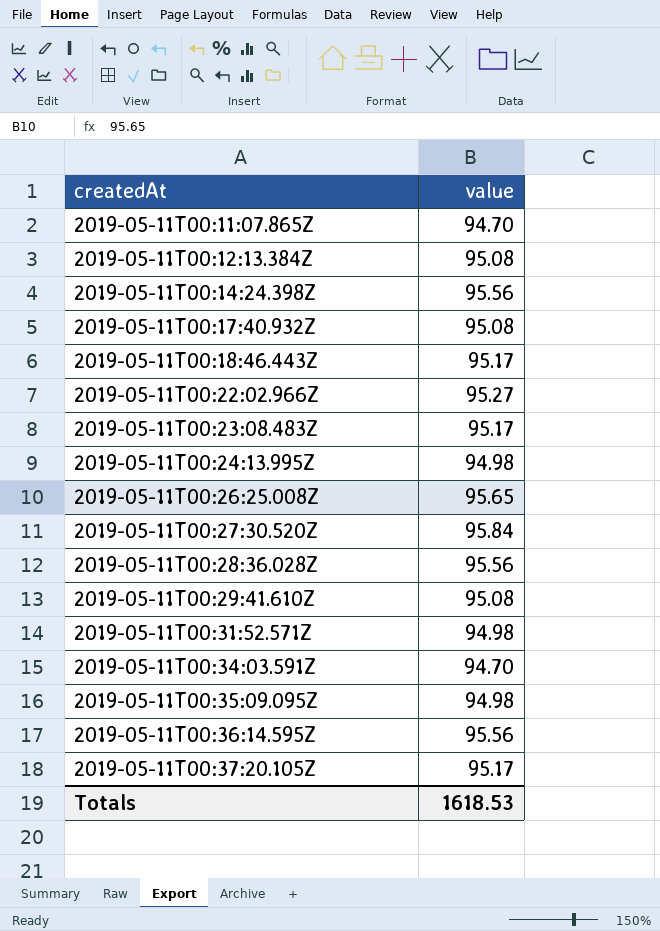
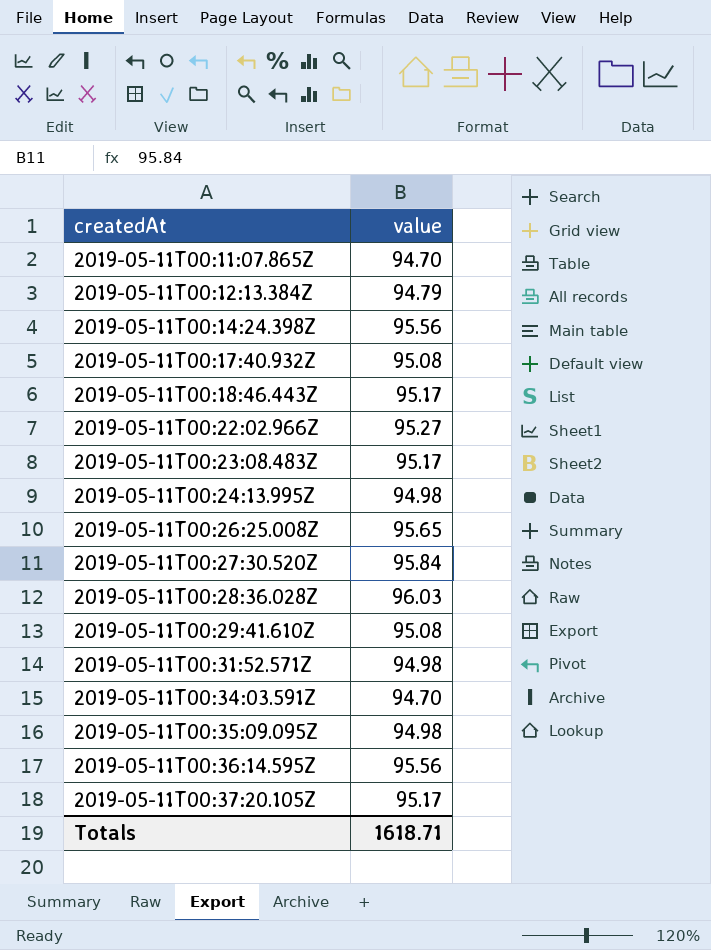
2019-05-11T00:12:13.384Z | value: 95.08 -> 94.79
2019-05-11T00:28:36.028Z | value: 95.56 -> 96.03
Totals | value: 1618.53 -> 1618.71

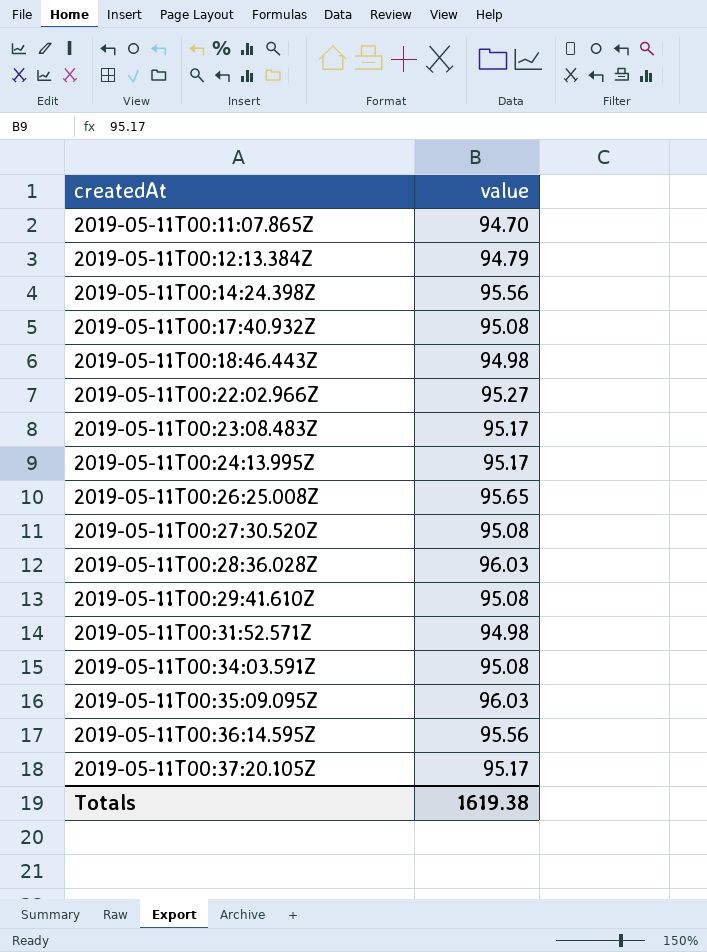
2019-05-11T00:18:46.443Z | value: 95.17 -> 94.98
2019-05-11T00:24:13.995Z | value: 94.98 -> 95.17
2019-05-11T00:27:30.520Z | value: 95.84 -> 95.08
2019-05-11T00:34:03.591Z | value: 94.70 -> 95.08
2019-05-11T00:35:09.095Z | value: 94.98 -> 96.03
Totals | value: 1618.71 -> 1619.38

